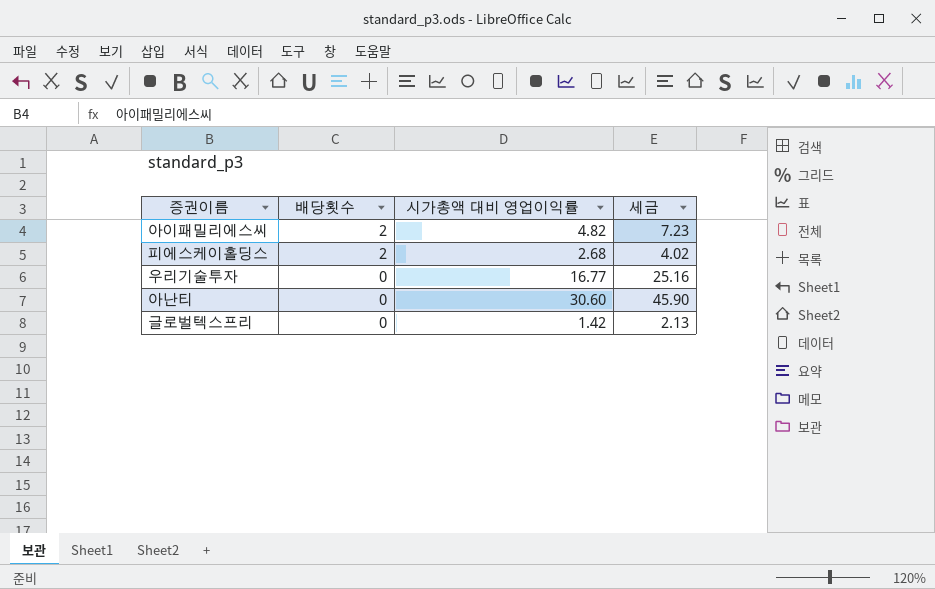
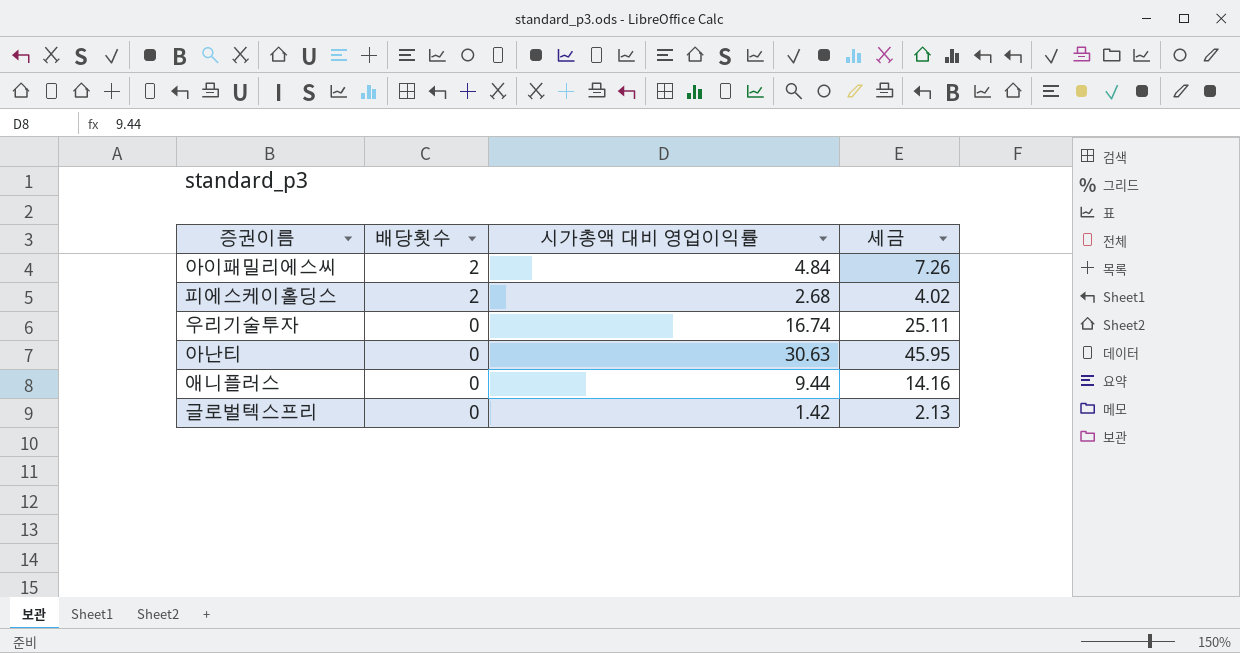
아이패밀리에스씨 | 시가총액 대비 영업이익률: 4.82 -> 4.84
아이패밀리에스씨 | 세금: 7.23 -> 7.26
우리기술투자 | 시가총액 대비 영업이익률: 16.77 -> 16.74
우리기술투자 | 세금: 25.16 -> 25.11
아난티 | 시가총액 대비 영업이익률: 30.60 -> 30.63
아난티 | 세금: 45.90 -> 45.95
row 애니플러스: none -> 0 | 9.44 | 14.16

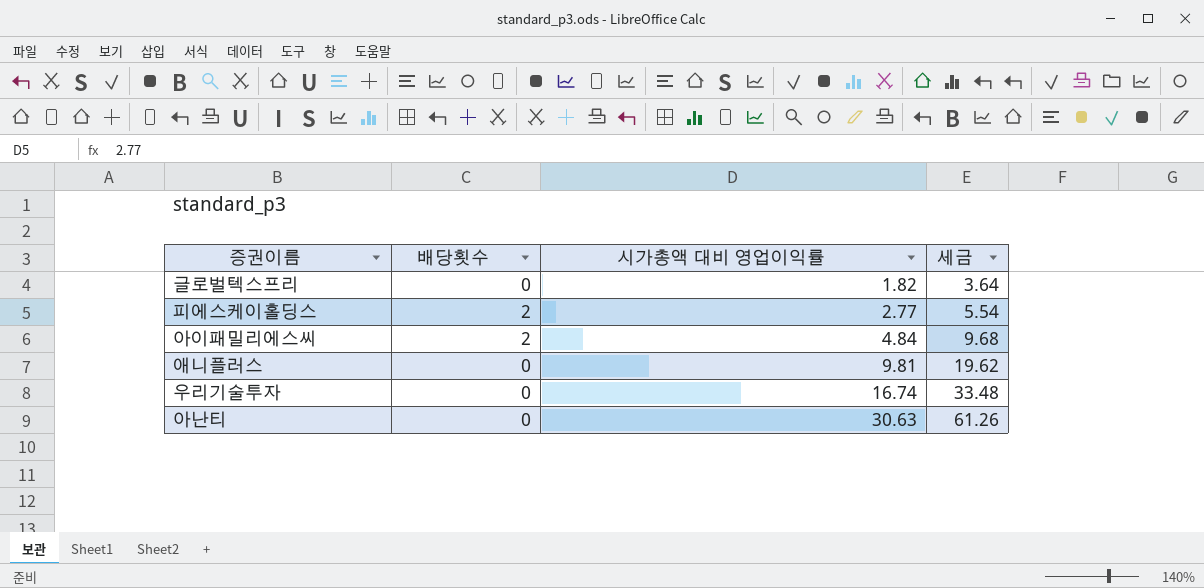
row order: 배당횟수 descending -> 시가총액 대비 영업이익률 ascending
column 세금 | formula: [시가총액 대비 영업이익률] * 1.5 -> [시가총액 대비 영업이익률] * 2
글로벌텍스프리 | 시가총액 대비 영업이익률: 1.42 -> 1.82
피에스케이홀딩스 | 시가총액 대비 영업이익률: 2.68 -> 2.77
애니플러스 | 시가총액 대비 영업이익률: 9.44 -> 9.81

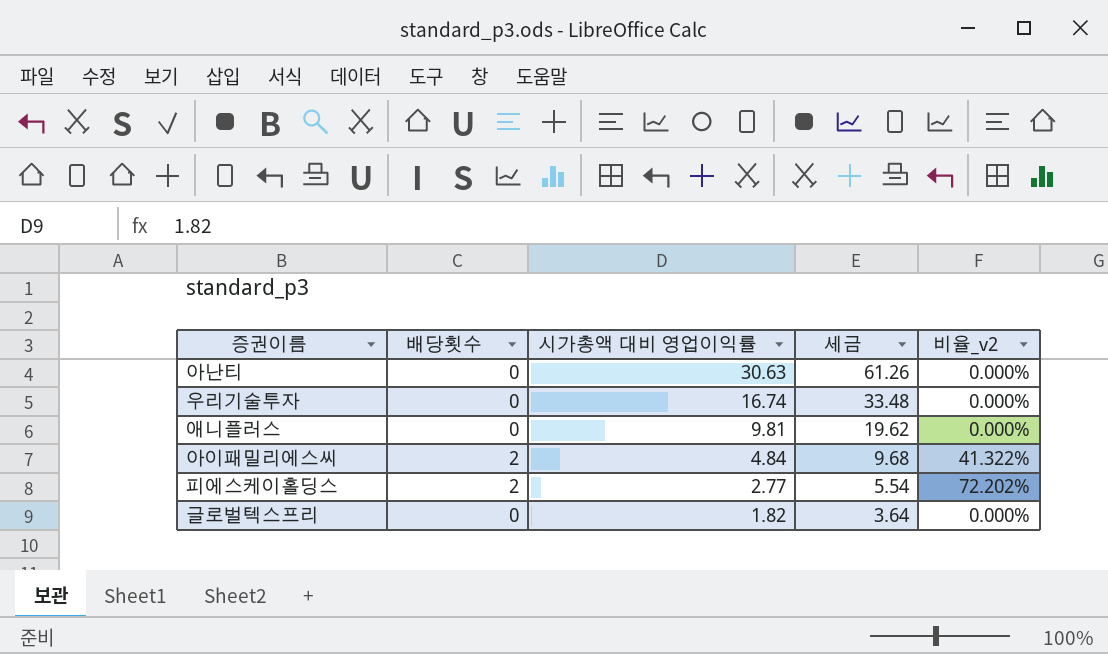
row order: 시가총액 대비 영업이익률 ascending -> 시가총액 대비 영업이익률 descending
column 비율_v2 | formula: none -> [배당횟수] / [시가총액 대비 영업이익률]

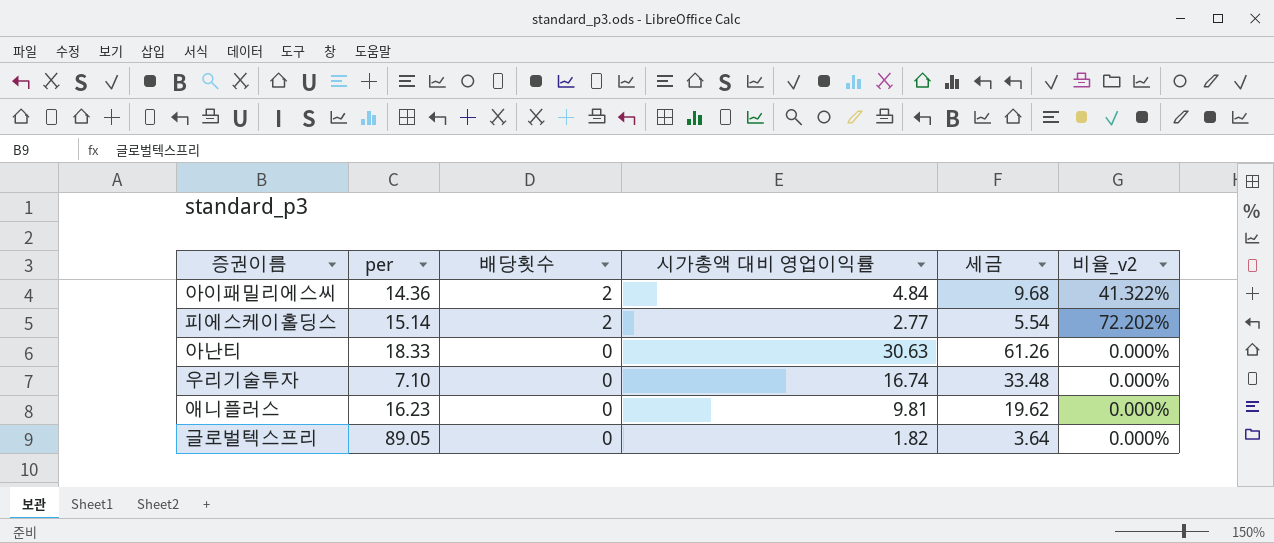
row order: 시가총액 대비 영업이익률 descending -> 배당횟수 descending
column per | position: none -> 2

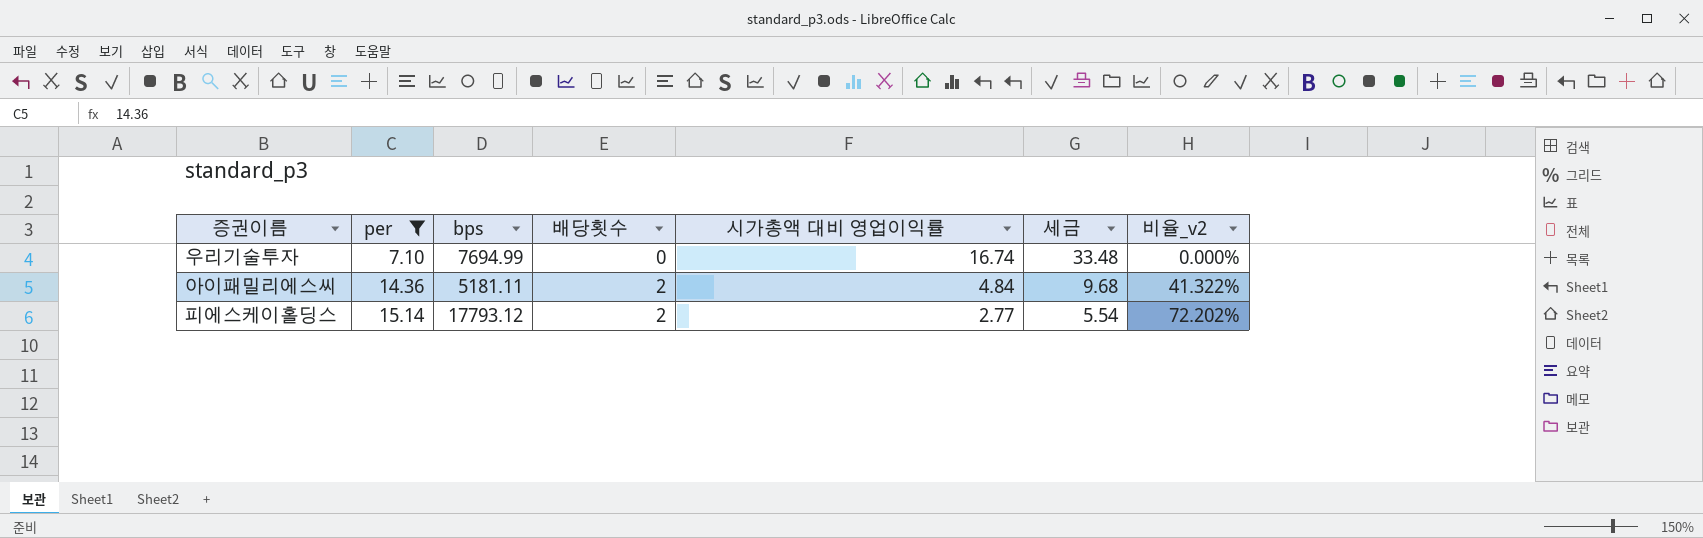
filter: none -> per <= 15.14
row order: 배당횟수 descending -> per ascending
column bps | position: none -> 3

